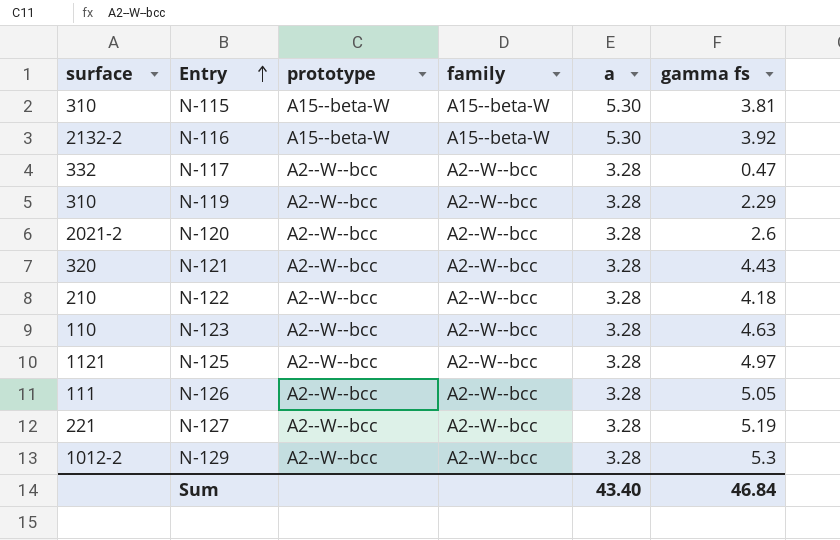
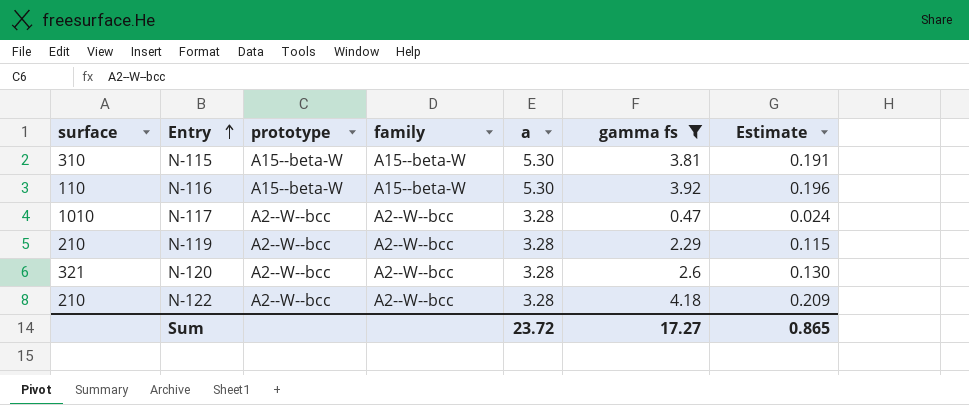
filter: none -> gamma fs <= 4.18
column Estimate | formula: none -> [gamma fs] * 0.05
N-116 | surface: 2132-2 -> 110
N-117 | surface: 332 -> 1010
N-119 | surface: 310 -> 210
N-120 | surface: 2021-2 -> 321
Sum | a: 43.40 -> 23.72
Sum | gamma fs: 46.84 -> 17.27

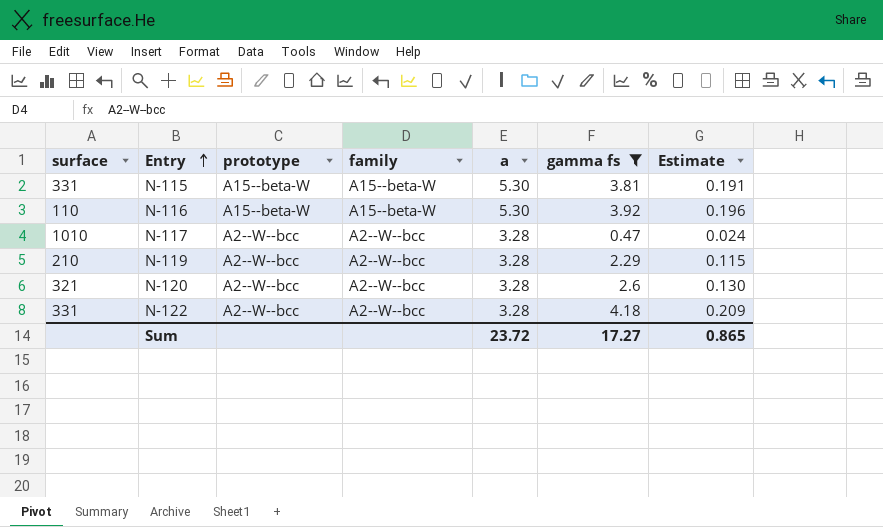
N-115 | surface: 310 -> 331
N-122 | surface: 210 -> 331

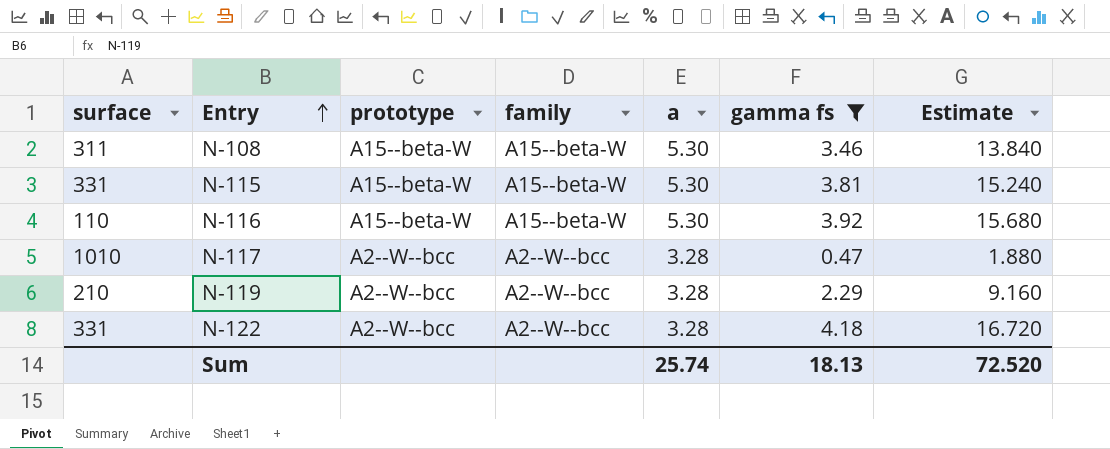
column Estimate | formula: [gamma fs] * 0.05 -> [gamma fs] * 4
row N-120: 321 | A2--W--bcc | A2--W--bcc | 3.28 | 2.6 | 0.130 -> none
row N-108: none -> 311 | A15--beta-W | A15--beta-W | 5.30 | 3.46 | 13.840
Sum | a: 23.72 -> 25.74
Sum | gamma fs: 17.27 -> 18.13
Sum | Estimate: 0.865 -> 72.520

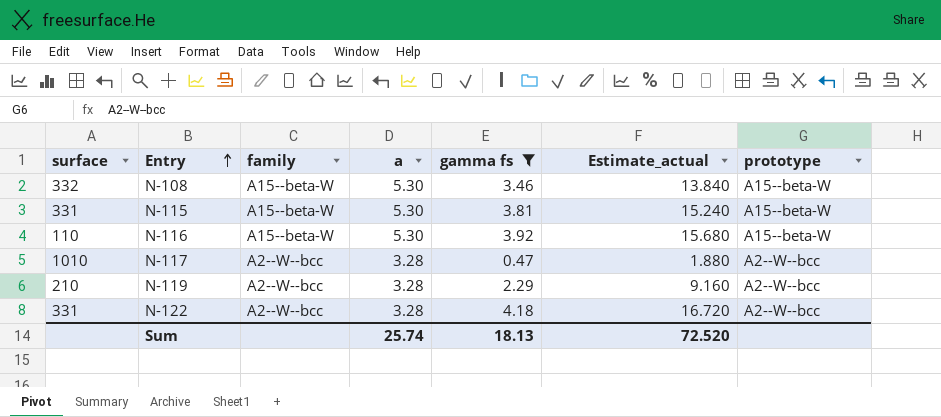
column name: Estimate -> Estimate_actual
column prototype | position: 3 -> 7
N-108 | surface: 311 -> 332

